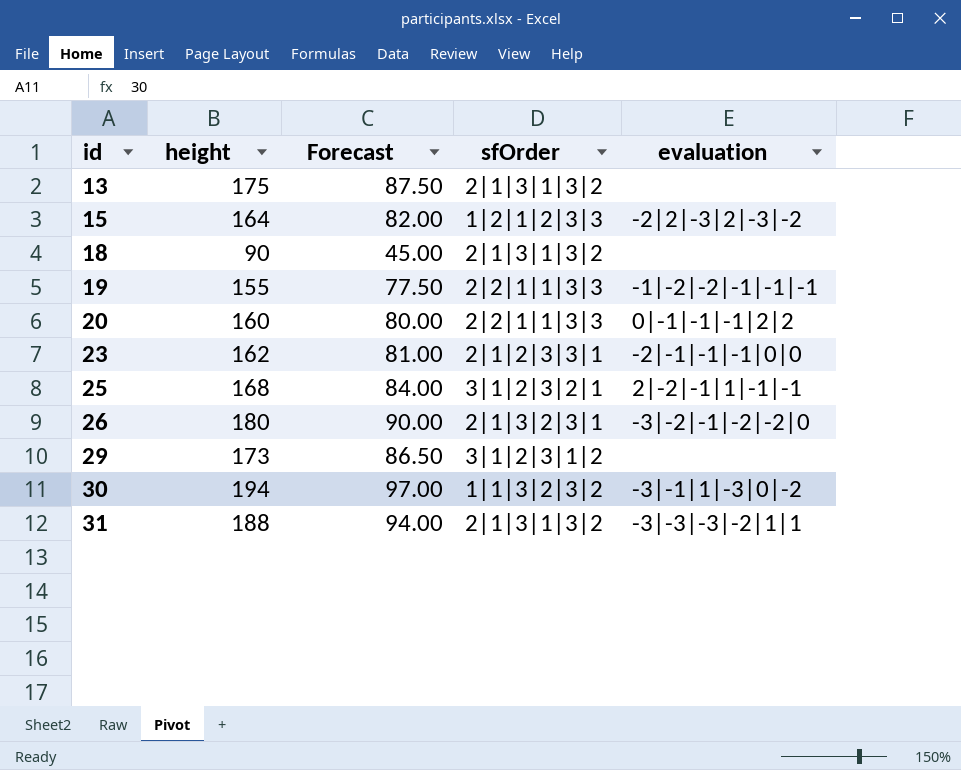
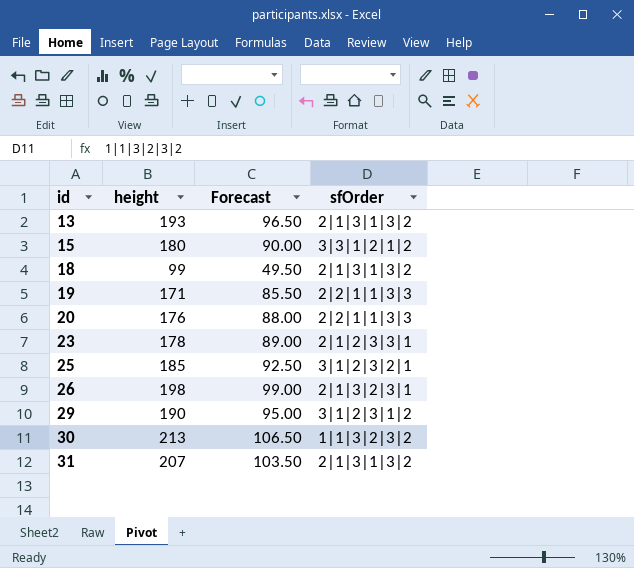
column evaluation | position: 5 -> none
13 | height: 175 -> 193
13 | Forecast: 87.50 -> 96.50
15 | height: 164 -> 180
15 | Forecast: 82.00 -> 90.00
15 | sfOrder: 1|2|1|2|3|3 -> 3|3|1|2|1|2
18 | height: 90 -> 99
18 | Forecast: 45.00 -> 49.50
19 | height: 155 -> 171
19 | Forecast: 77.50 -> 85.50
20 | height: 160 -> 176
20 | Forecast: 80.00 -> 88.00
23 | height: 162 -> 178
23 | Forecast: 81.00 -> 89.00
25 | height: 168 -> 185
25 | Forecast: 84.00 -> 92.50
26 | height: 180 -> 198
26 | Forecast: 90.00 -> 99.00
29 | height: 173 -> 190
29 | Forecast: 86.50 -> 95.00
30 | height: 194 -> 213
30 | Forecast: 97.00 -> 106.50
31 | height: 188 -> 207
31 | Forecast: 94.00 -> 103.50

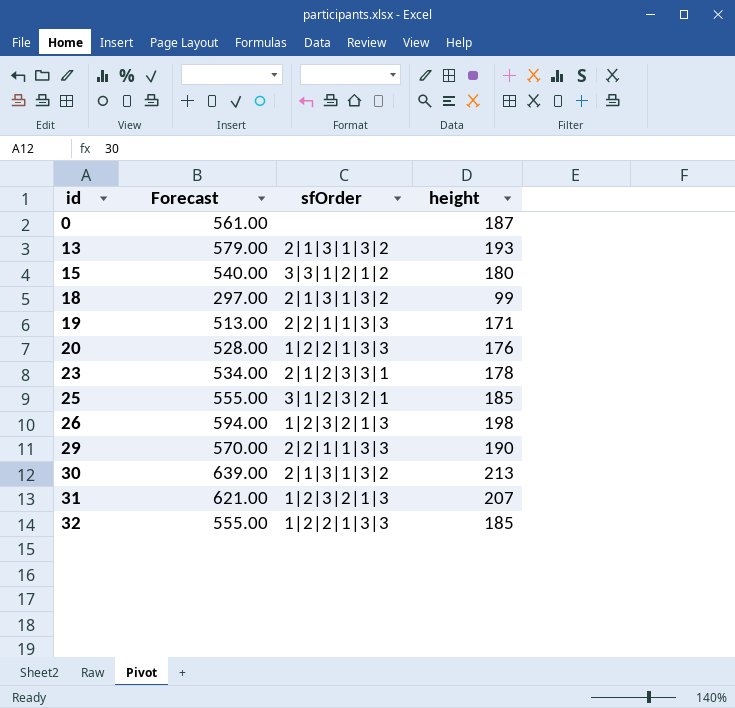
column Forecast | formula: [height] * 0.5 -> [height] * 3
column height | position: 2 -> 4
row 0: none -> 561.00 | none | 187
20 | sfOrder: 2|2|1|1|3|3 -> 1|2|2|1|3|3
26 | sfOrder: 2|1|3|2|3|1 -> 1|2|3|2|1|3
29 | sfOrder: 3|1|2|3|1|2 -> 2|2|1|1|3|3
30 | sfOrder: 1|1|3|2|3|2 -> 2|1|3|1|3|2
31 | sfOrder: 2|1|3|1|3|2 -> 1|2|3|2|1|3
row 32: none -> 555.00 | 1|2|2|1|3|3 | 185

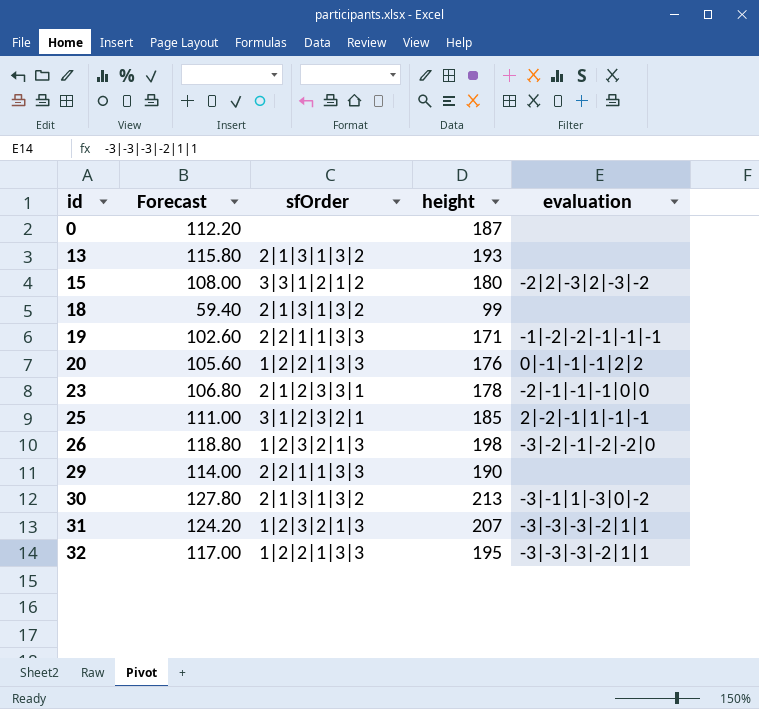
column Forecast | formula: [height] * 3 -> [height] * 0.6
column evaluation | position: none -> 5
32 | height: 185 -> 195

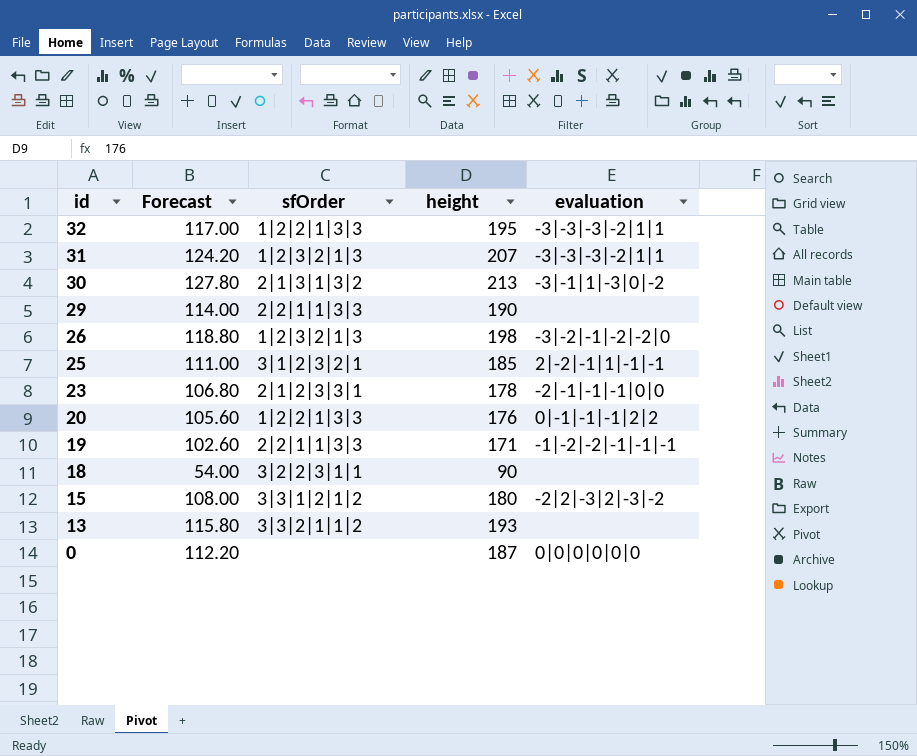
row order: id ascending -> id descending
18 | Forecast: 59.40 -> 54.00
18 | sfOrder: 2|1|3|1|3|2 -> 3|2|2|3|1|1
18 | height: 99 -> 90
13 | sfOrder: 2|1|3|1|3|2 -> 3|3|2|1|1|2
0 | evaluation: none -> 0|0|0|0|0|0

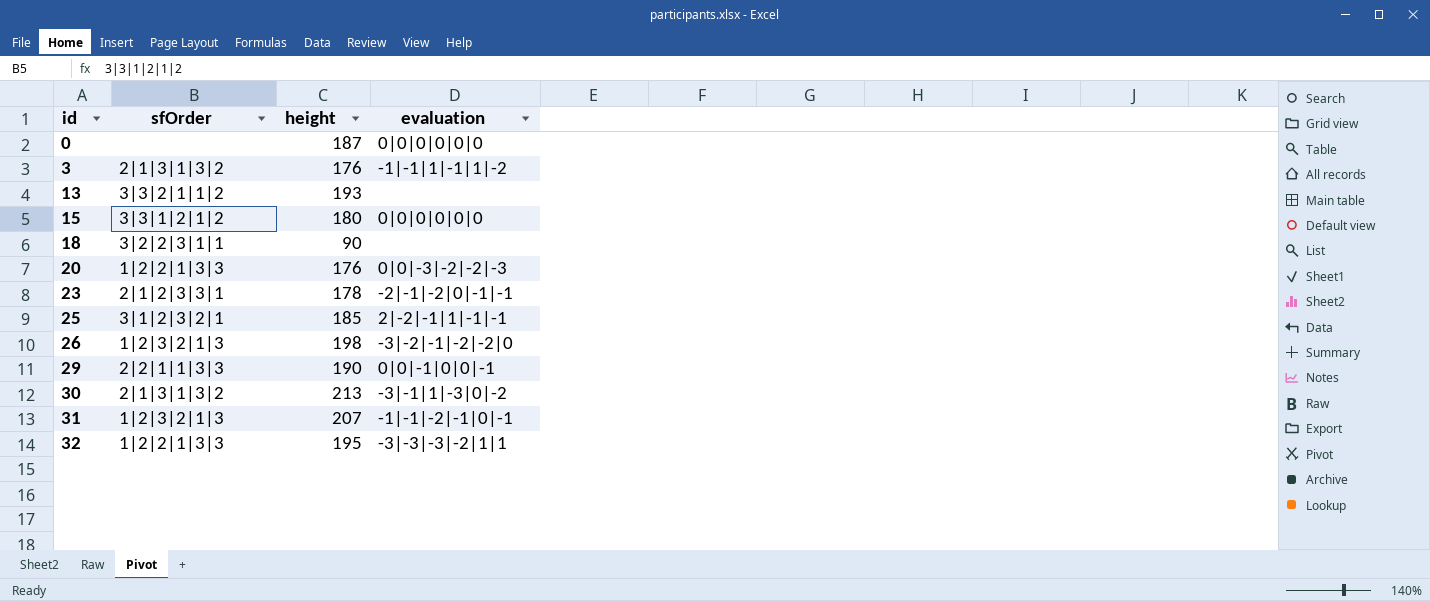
row order: id descending -> id ascending
column Forecast | formula: [height] * 0.6 -> none
row 19: 102.60 | 2|2|1|1|3|3 | 171 | -1|-2|-2|-1|-1|-1 -> none
row 3: none -> 2|1|3|1|3|2 | 176 | -1|-1|1|-1|1|-2
15 | evaluation: -2|2|-3|2|-3|-2 -> 0|0|0|0|0|0
20 | evaluation: 0|-1|-1|-1|2|2 -> 0|0|-3|-2|-2|-3
23 | evaluation: -2|-1|-1|-1|0|0 -> -2|-1|-2|0|-1|-1
29 | evaluation: none -> 0|0|-1|0|0|-1
31 | evaluation: -3|-3|-3|-2|1|1 -> -1|-1|-2|-1|0|-1

